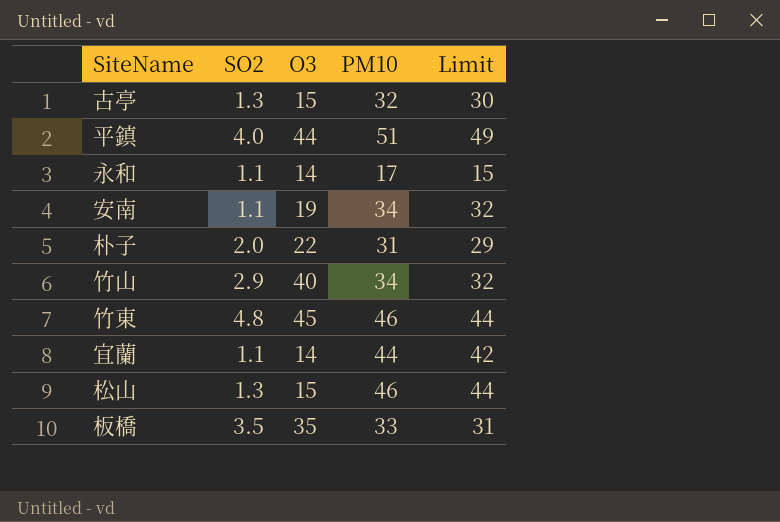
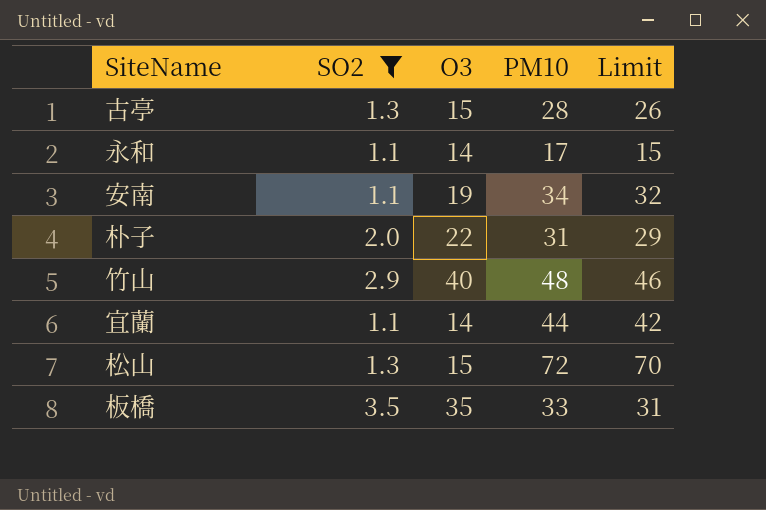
filter: none -> SO2 <= 3.5
古亭 | PM10: 32 -> 28
古亭 | Limit: 30 -> 26
竹山 | PM10: 34 -> 48
竹山 | Limit: 32 -> 46
松山 | PM10: 46 -> 72
松山 | Limit: 44 -> 70

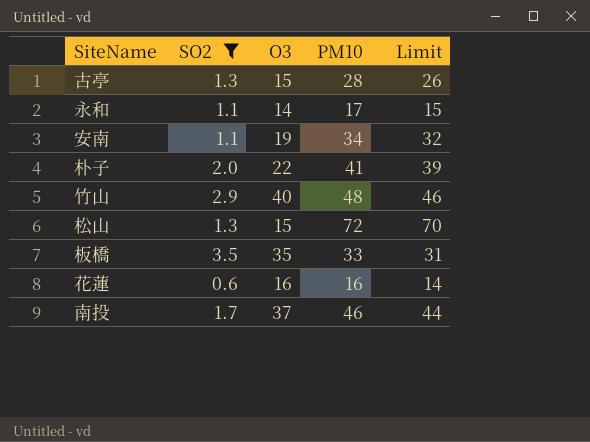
row 宜蘭: 1.1 | 14 | 44 | 42 -> none
朴子 | PM10: 31 -> 41
朴子 | Limit: 29 -> 39
row 花蓮: none -> 0.6 | 16 | 16 | 14
row 南投: none -> 1.7 | 37 | 46 | 44

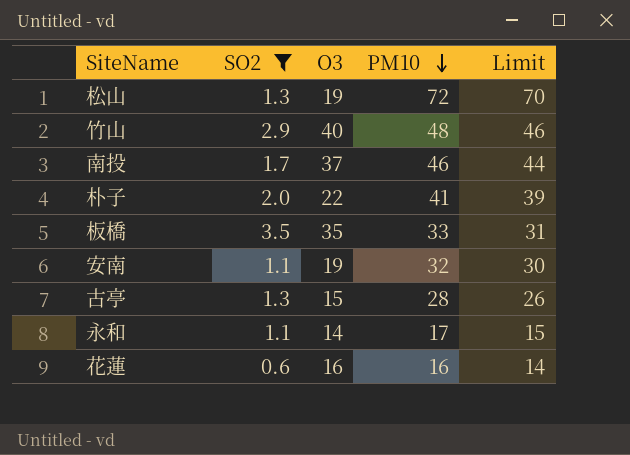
row order: none -> PM10 descending
松山 | O3: 15 -> 19
安南 | PM10: 34 -> 32
安南 | Limit: 32 -> 30

